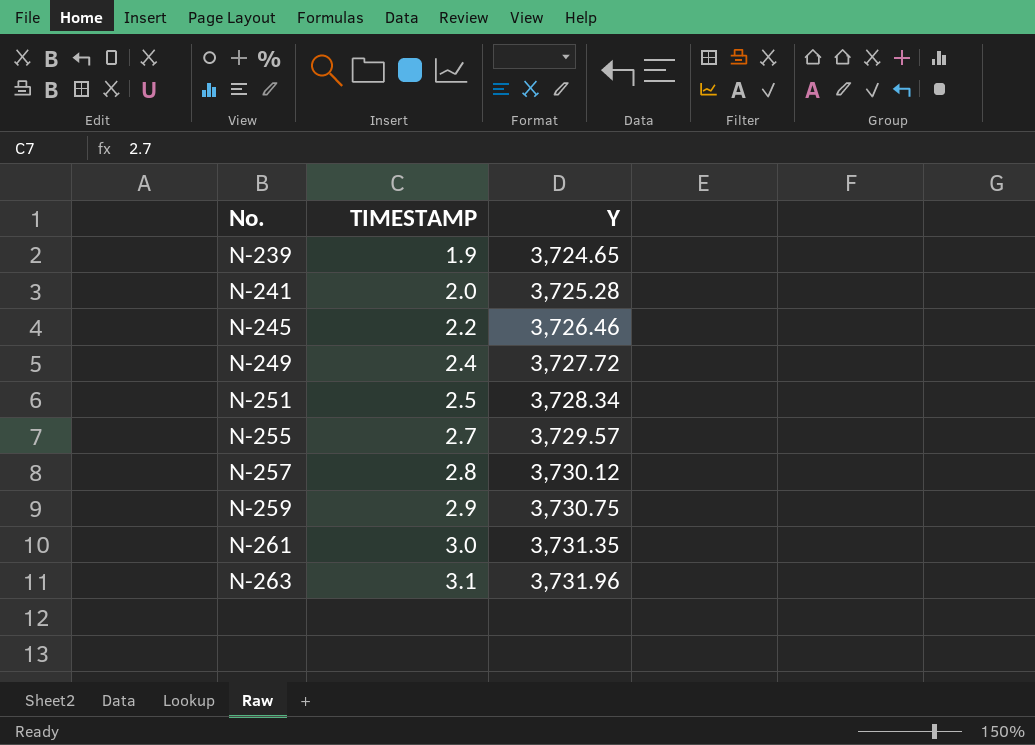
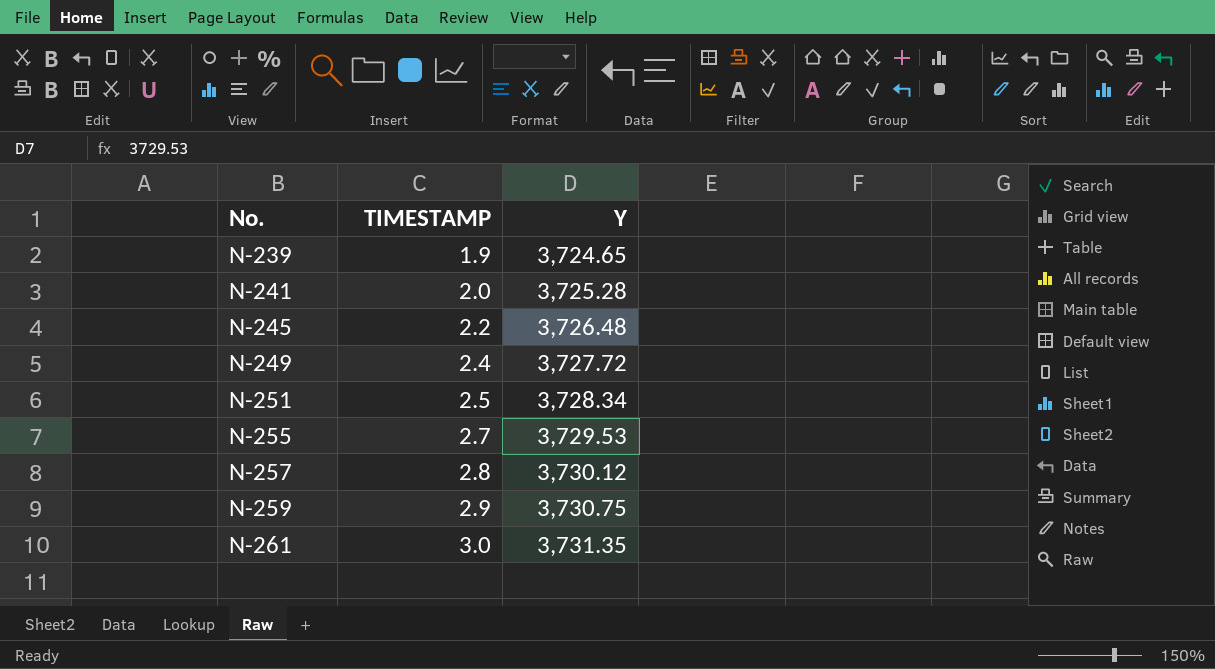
row N-263: 3.1 | 3,731.96 -> none
N-245 | Y: 3,726.46 -> 3,726.48
N-255 | Y: 3,729.57 -> 3,729.53

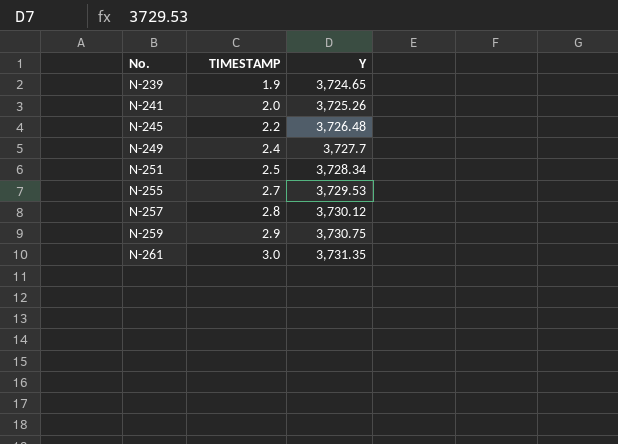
N-241 | Y: 3,725.28 -> 3,725.26
N-249 | Y: 3,727.72 -> 3,727.7

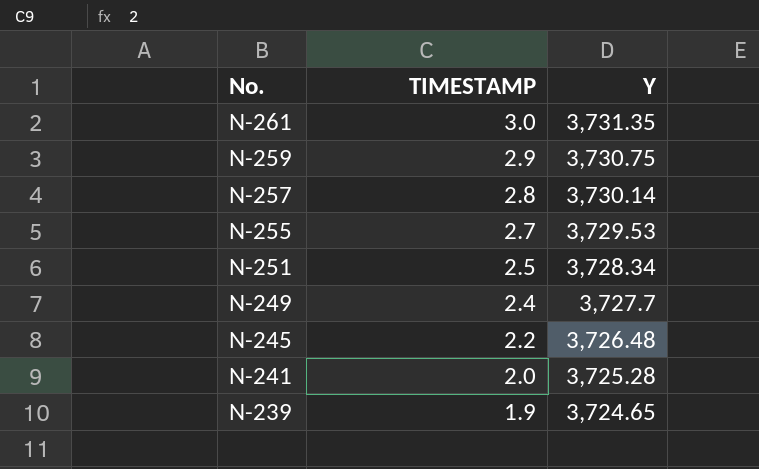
row order: No. ascending -> No. descending
N-257 | Y: 3,730.12 -> 3,730.14
N-241 | Y: 3,725.26 -> 3,725.28

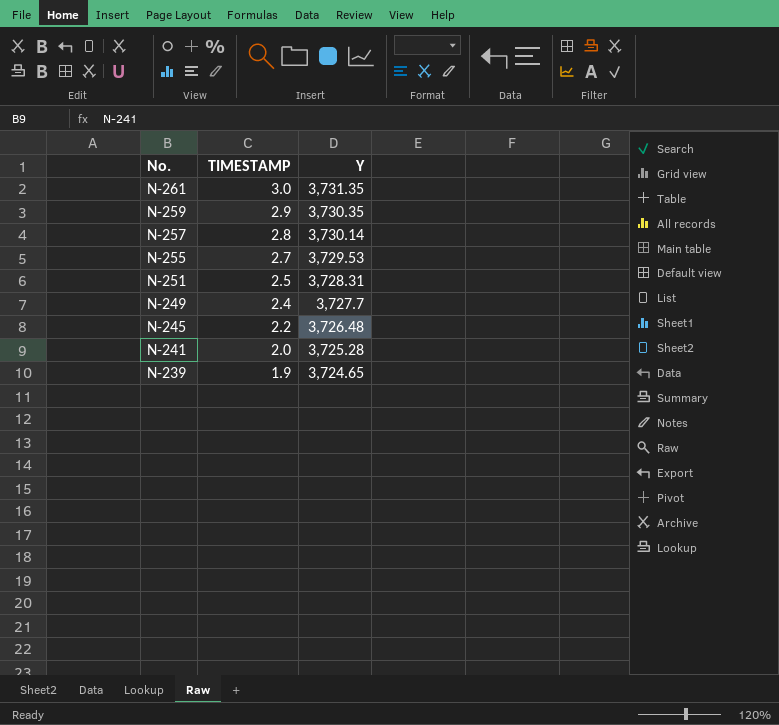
N-259 | Y: 3,730.75 -> 3,730.35
N-251 | Y: 3,728.34 -> 3,728.31

